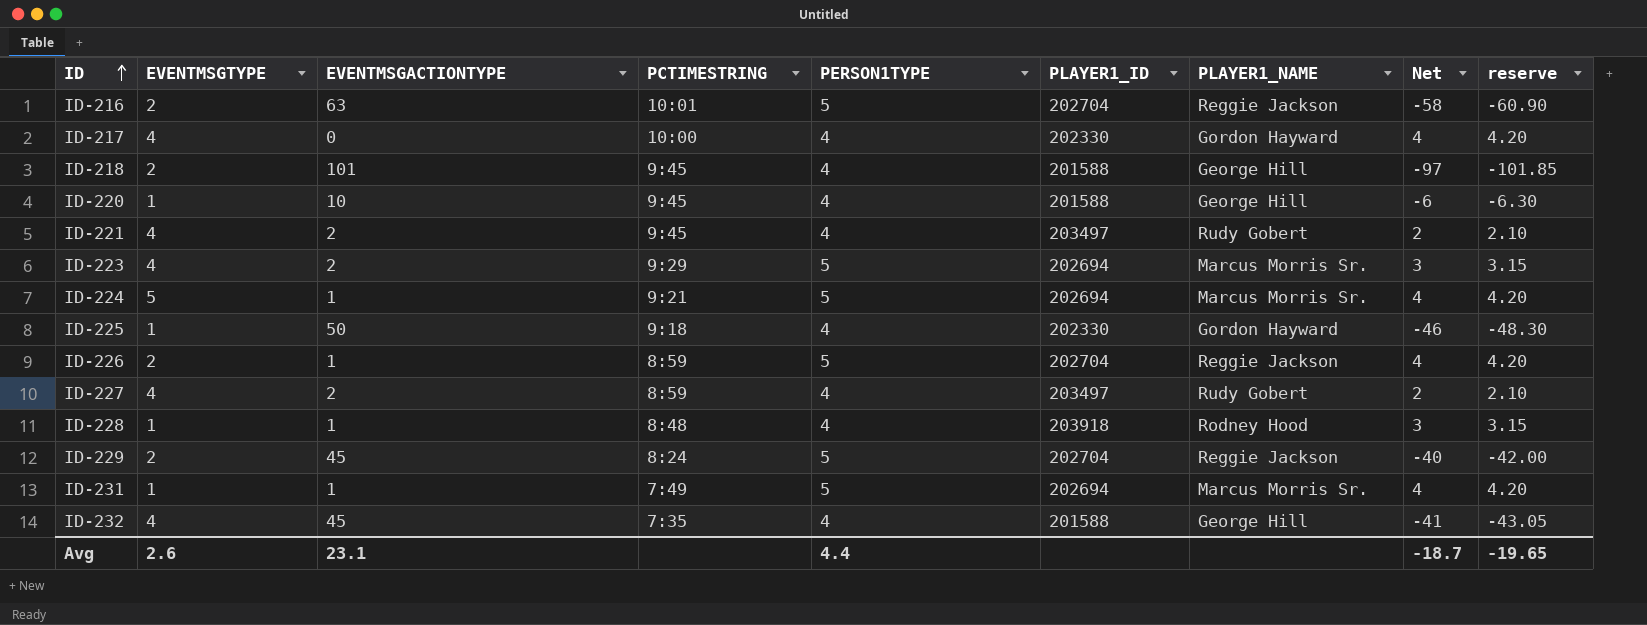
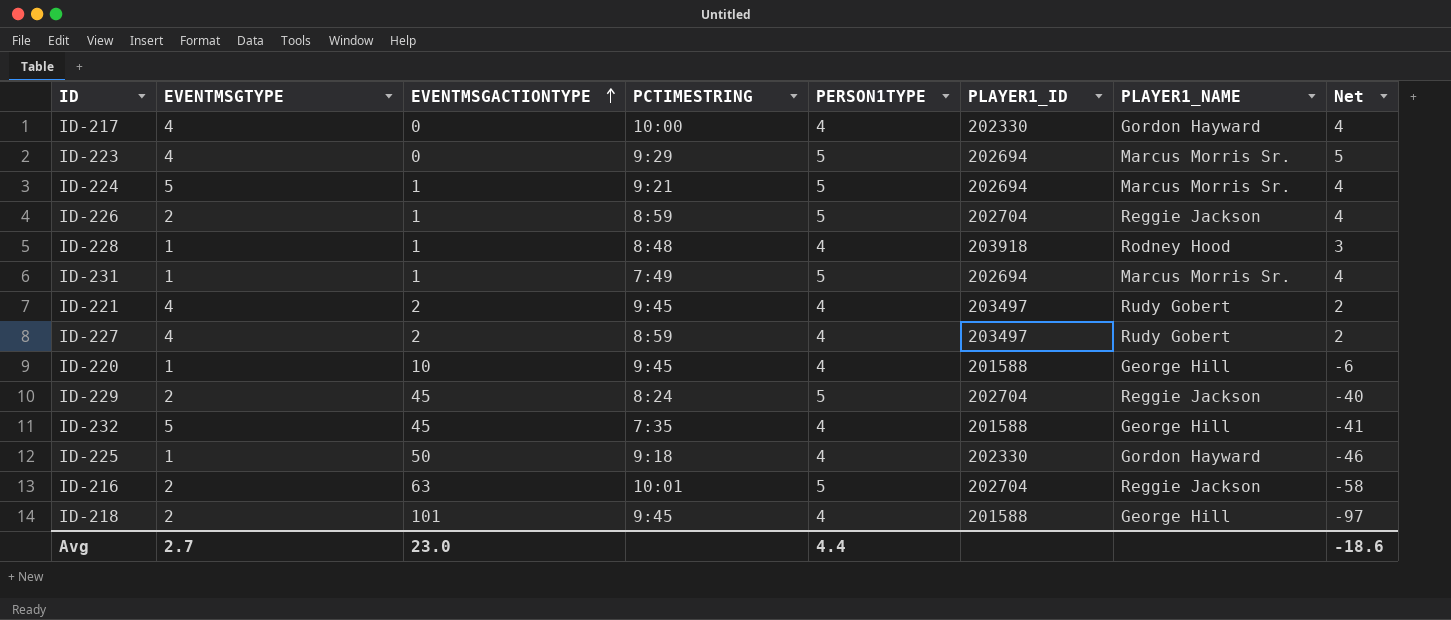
row order: ID ascending -> EVENTMSGACTIONTYPE ascending
column reserve | formula: [Net] * 1.05 -> none
ID-223 | EVENTMSGACTIONTYPE: 2 -> 0
ID-223 | Net: 3 -> 5
ID-232 | EVENTMSGTYPE: 4 -> 5
Avg | EVENTMSGTYPE: 2.6 -> 2.7
Avg | EVENTMSGACTIONTYPE: 23.1 -> 23.0
Avg | Net: -18.7 -> -18.6

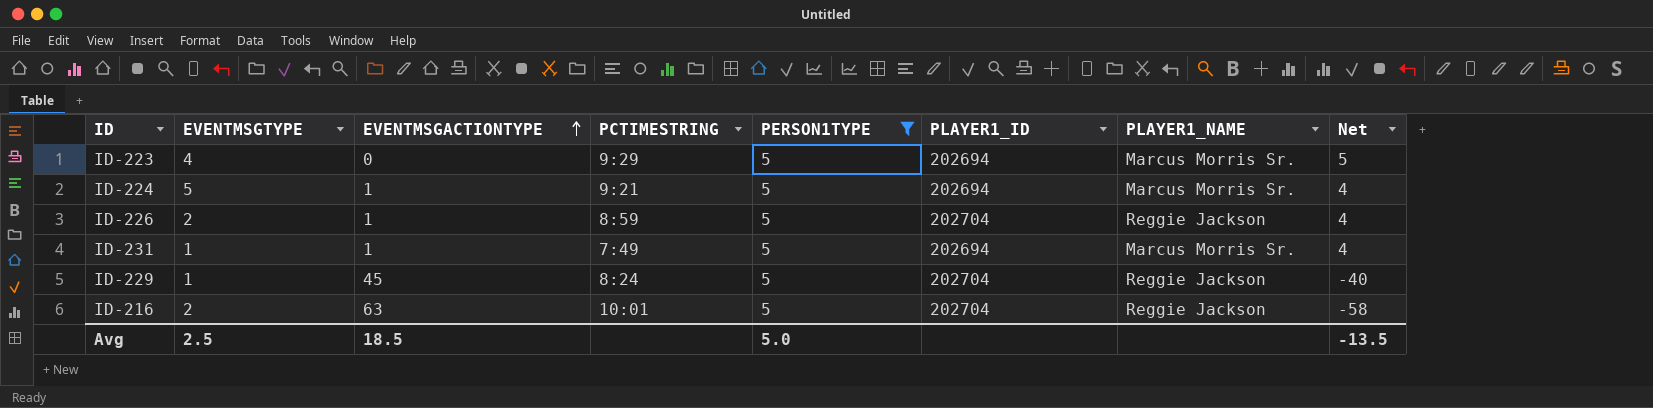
filter: none -> PERSON1TYPE = 5
ID-229 | EVENTMSGTYPE: 2 -> 1
Avg | EVENTMSGTYPE: 2.7 -> 2.5
Avg | EVENTMSGACTIONTYPE: 23.0 -> 18.5
Avg | PERSON1TYPE: 4.4 -> 5.0
Avg | Net: -18.6 -> -13.5

